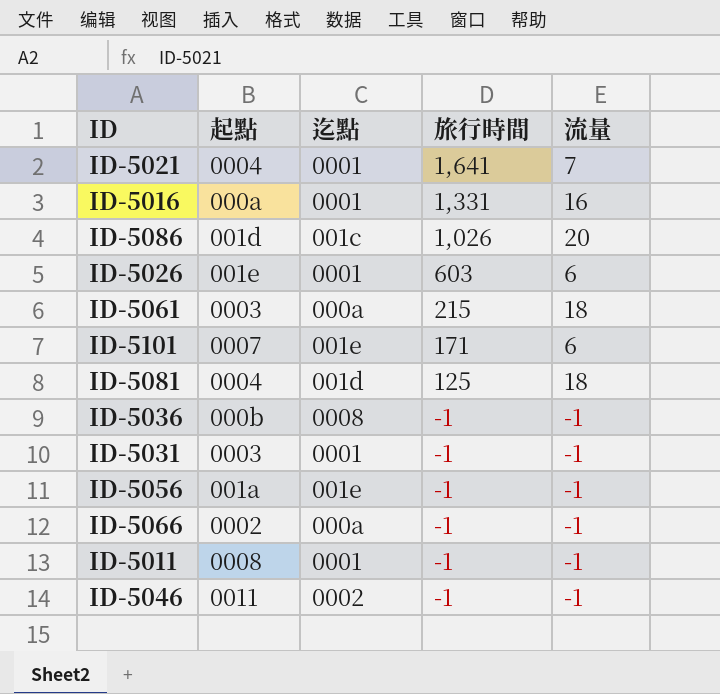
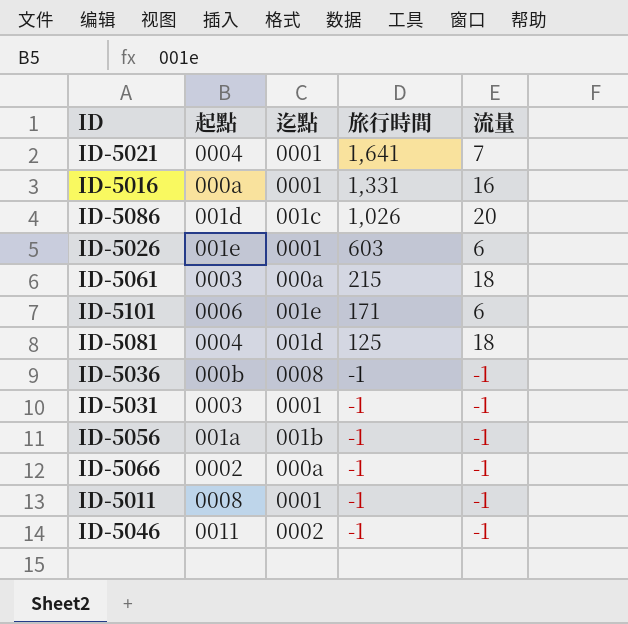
ID-5101 | 起點: 0007 -> 0006
ID-5056 | 迄點: 001e -> 001b

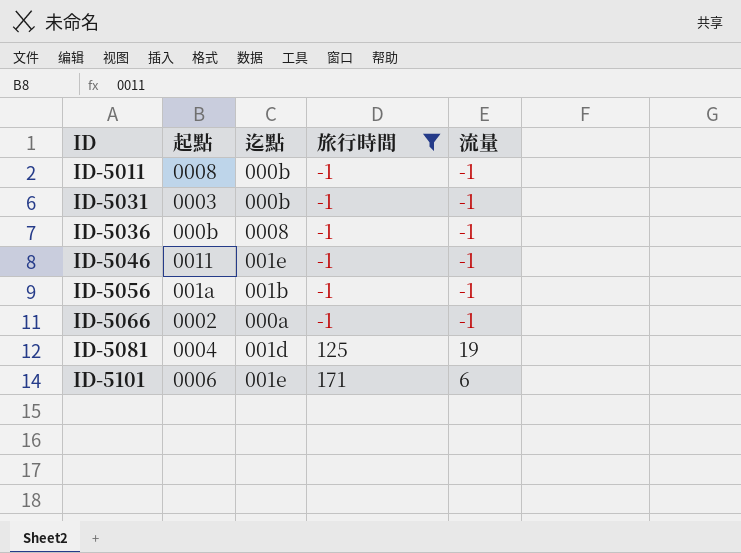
filter: none -> 旅行時間 <= 171
row order: 旅行時間 descending -> ID ascending
ID-5011 | 迄點: 0001 -> 000b
ID-5031 | 迄點: 0001 -> 000b
ID-5046 | 迄點: 0002 -> 001e
ID-5081 | 流量: 18 -> 19

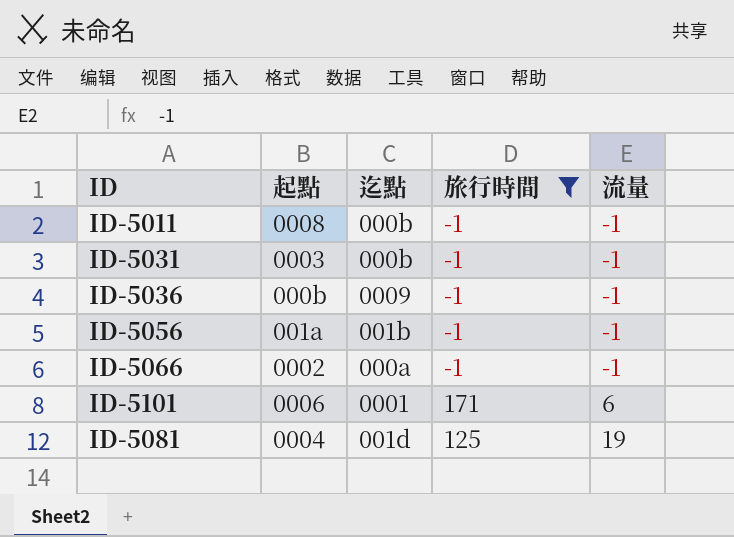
row order: ID ascending -> 流量 ascending
row ID-5046: 0011 | 001e | -1 | -1 -> none
ID-5036 | 迄點: 0008 -> 0009
ID-5101 | 迄點: 001e -> 0001

